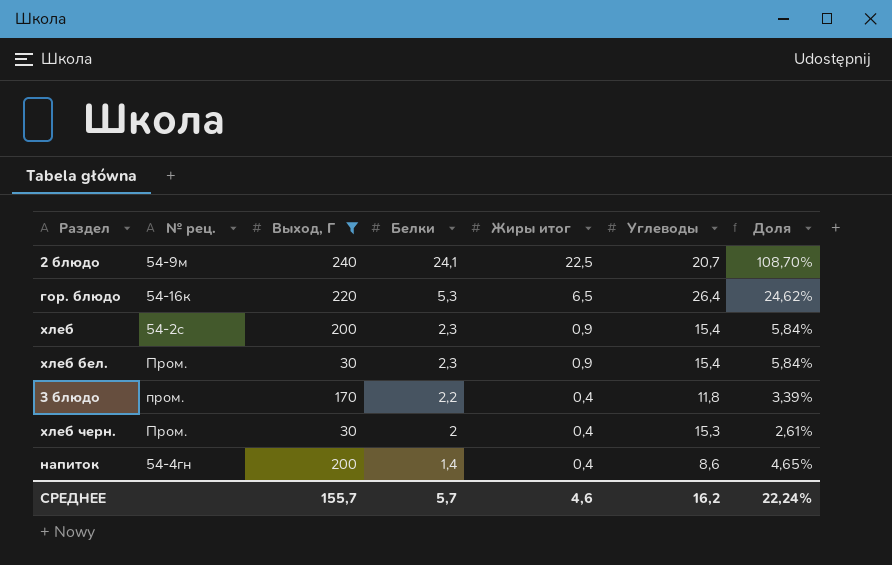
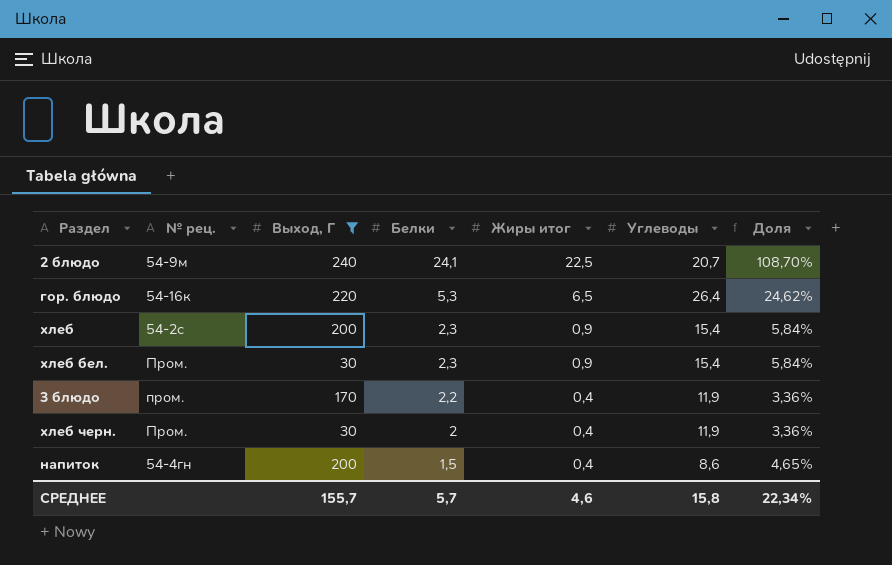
3 блюдо | Углеводы: 11,8 -> 11,9
3 блюдо | Доля: 3,39% -> 3,36%
хлеб черн. | Углеводы: 15,3 -> 11,9
хлеб черн. | Доля: 2,61% -> 3,36%
напиток | Белки: 1,4 -> 1,5
СРЕДНЕЕ | Углеводы: 16,2 -> 15,8
СРЕДНЕЕ | Доля: 22,24% -> 22,34%

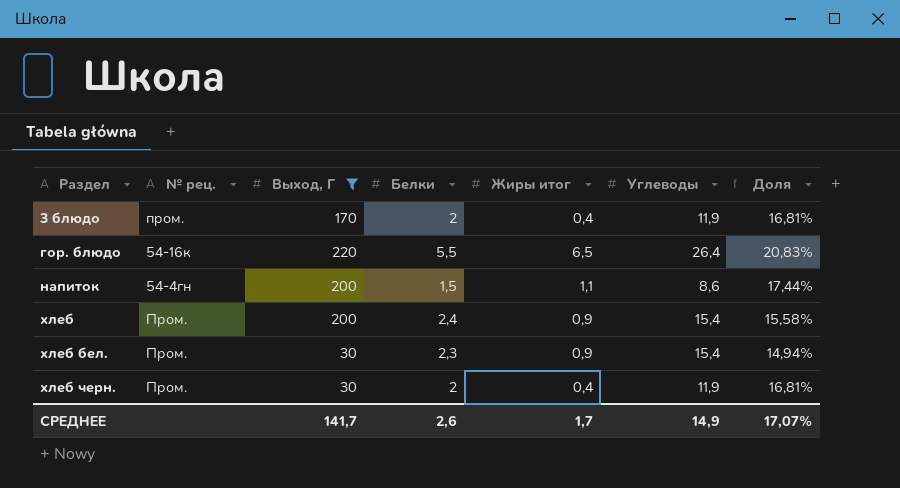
row order: Белки descending -> Раздел ascending
column Доля | formula: [Жиры итог] / [Углеводы] -> [Белки] / [Углеводы]
row 2 блюдо: 54-9м | 240 | 24,1 | 22,5 | 20,7 | 108,70% -> none
3 блюдо | Белки: 2,2 -> 2
гор. блюдо | Белки: 5,3 -> 5,5
напиток | Жиры итог: 0,4 -> 1,1
хлеб | № рец.: 54-2с -> Пром.
хлеб | Белки: 2,3 -> 2,4
СРЕДНЕЕ | Выход, Г: 155,7 -> 141,7
СРЕДНЕЕ | Белки: 5,7 -> 2,6
СРЕДНЕЕ | Жиры итог: 4,6 -> 1,7
СРЕДНЕЕ | Углеводы: 15,8 -> 14,9
СРЕДНЕЕ | Доля: 22,34% -> 17,07%

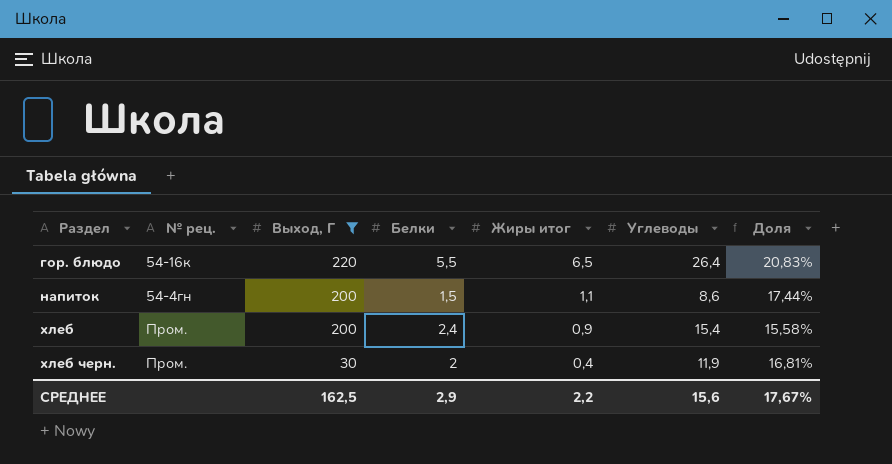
row 3 блюдо: пром. | 170 | 2 | 0,4 | 11,9 | 16,81% -> none
row хлеб бел.: Пром. | 30 | 2,3 | 0,9 | 15,4 | 14,94% -> none
СРЕДНЕЕ | Выход, Г: 141,7 -> 162,5
СРЕДНЕЕ | Белки: 2,6 -> 2,9
СРЕДНЕЕ | Жиры итог: 1,7 -> 2,2
СРЕДНЕЕ | Углеводы: 14,9 -> 15,6
СРЕДНЕЕ | Доля: 17,07% -> 17,67%

